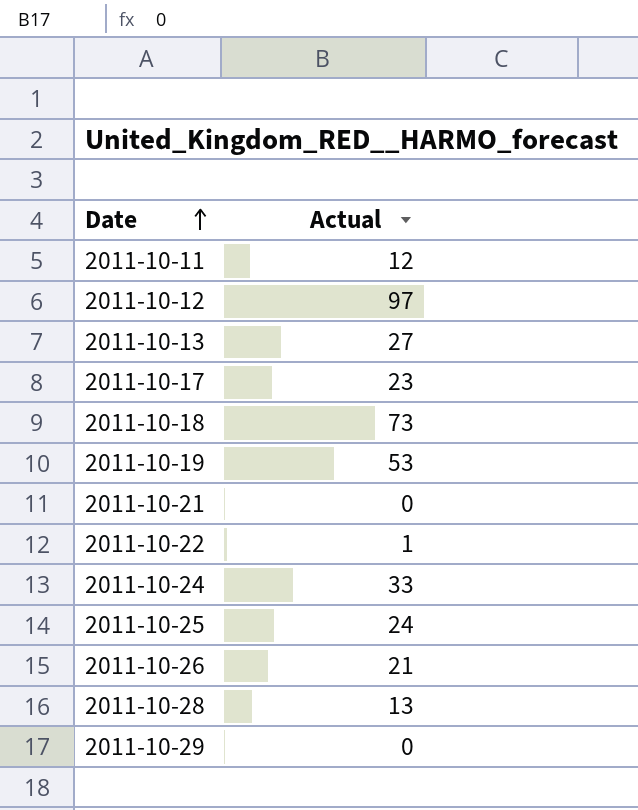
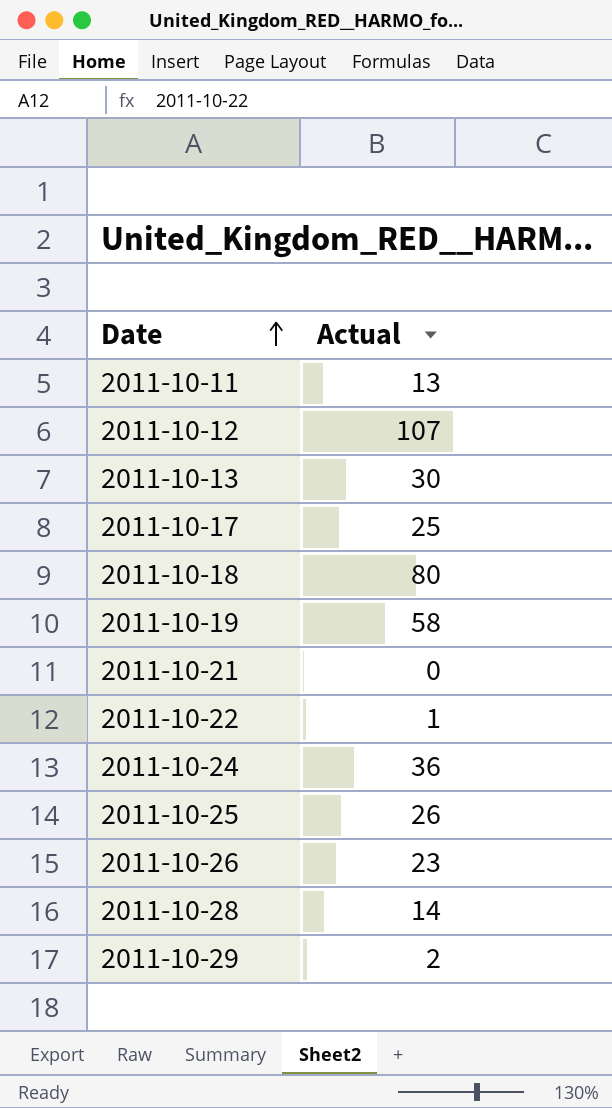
2011-10-11 | Actual: 12 -> 13
2011-10-12 | Actual: 97 -> 107
2011-10-13 | Actual: 27 -> 30
2011-10-17 | Actual: 23 -> 25
2011-10-18 | Actual: 73 -> 80
2011-10-19 | Actual: 53 -> 58
2011-10-24 | Actual: 33 -> 36
2011-10-25 | Actual: 24 -> 26
2011-10-26 | Actual: 21 -> 23
2011-10-28 | Actual: 13 -> 14
2011-10-29 | Actual: 0 -> 2

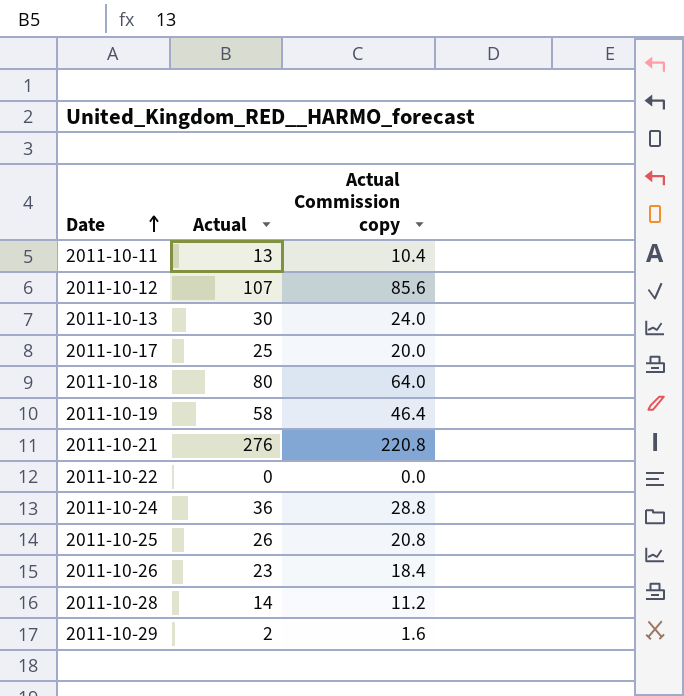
column Actual Commission copy | formula: none -> [Actual] * 0.8
2011-10-21 | Actual: 0 -> 276
2011-10-22 | Actual: 1 -> 0

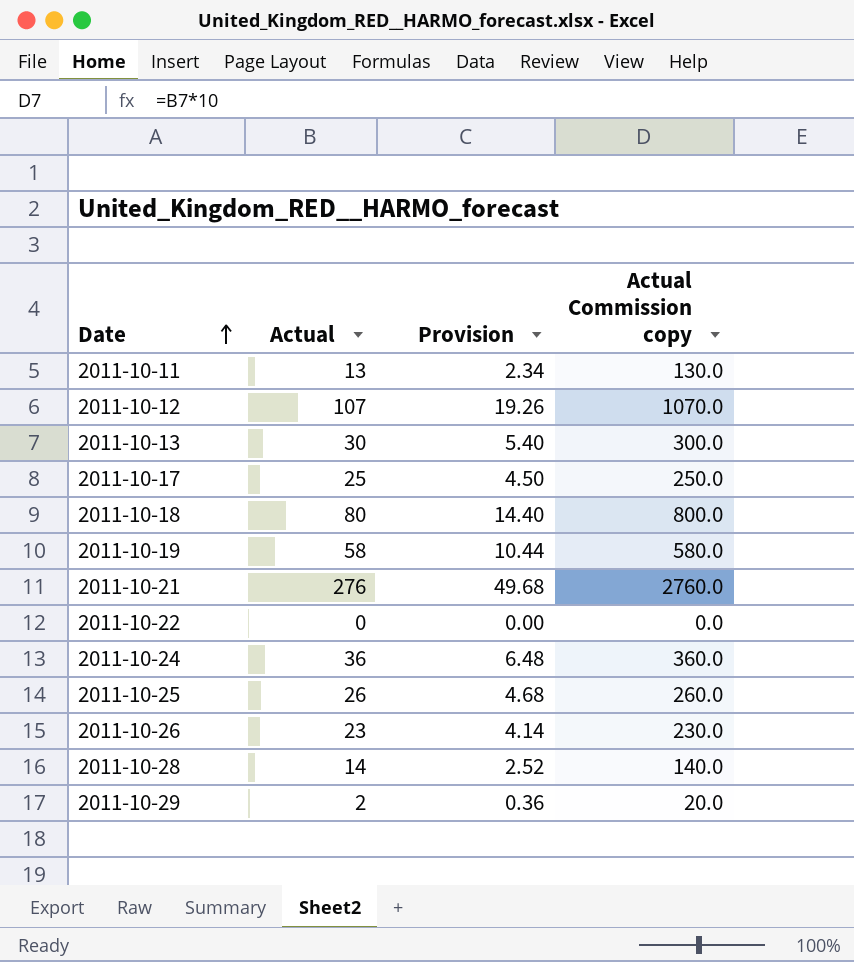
column Provision | formula: none -> [Actual] * 0.18
column Actual Commission copy | formula: [Actual] * 0.8 -> [Actual] * 10

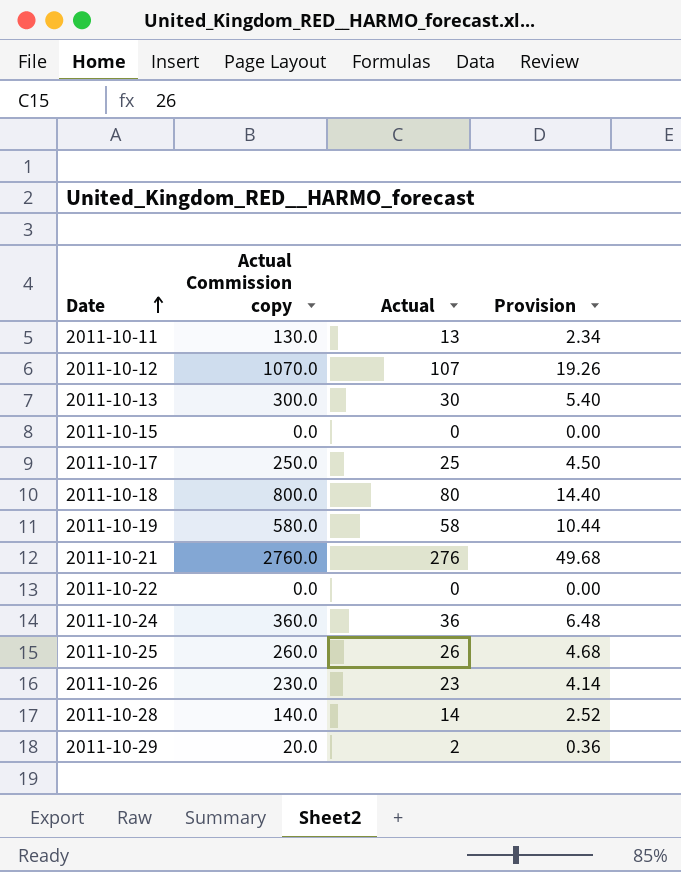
column Actual Commission copy | position: 4 -> 2
row 2011-10-15: none -> 0.0 | 0 | 0.00

